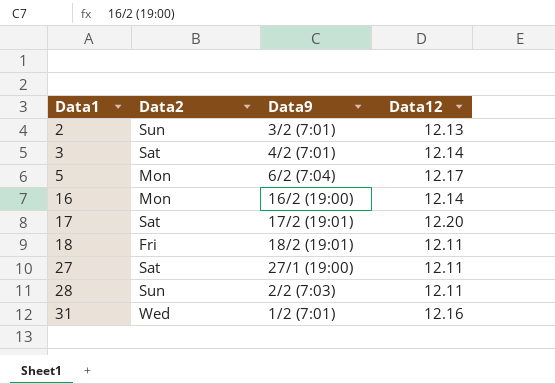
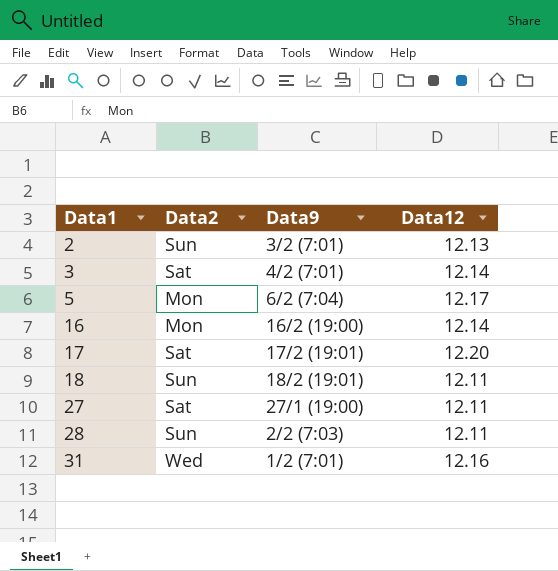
18 | Data2: Fri -> Sun

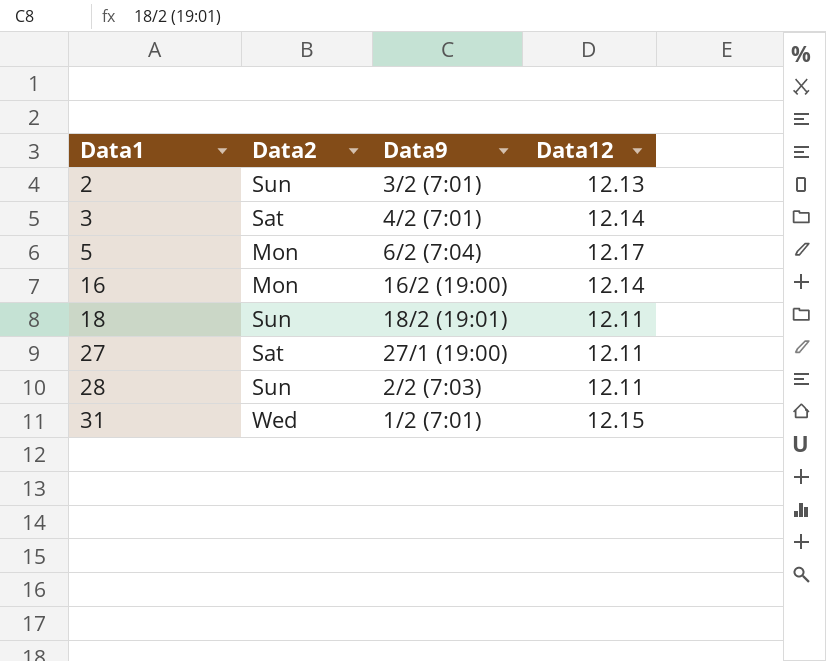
row 17: Sat | 17/2 (19:01) | 12.20 -> none
31 | Data12: 12.16 -> 12.15

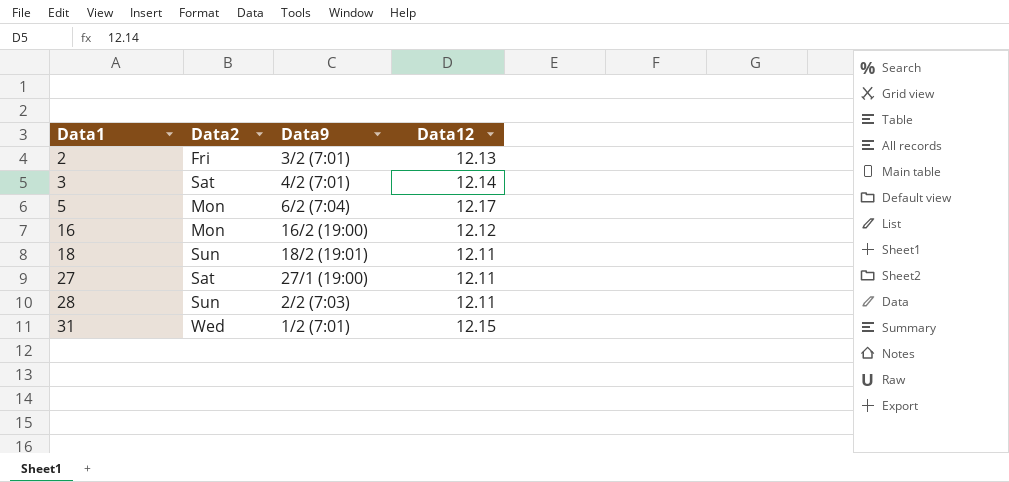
2 | Data2: Sun -> Fri
16 | Data12: 12.14 -> 12.12

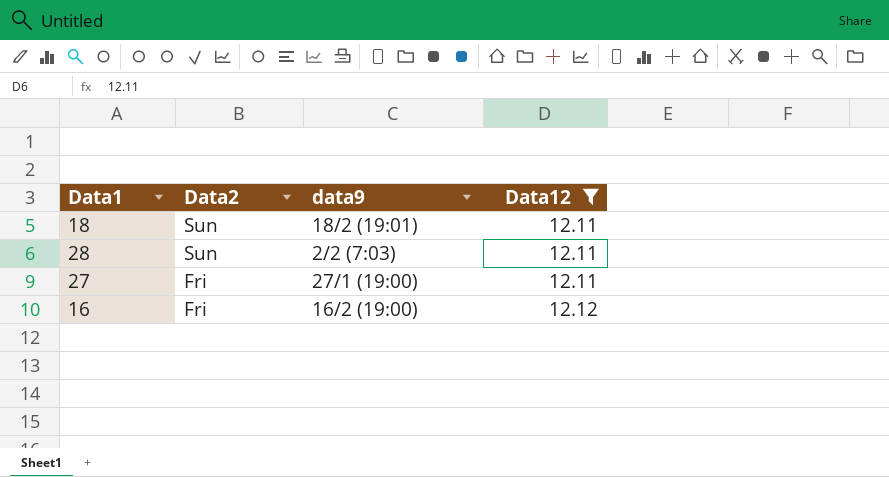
filter: none -> Data12 <= 12.12
row order: Data1 ascending -> Data2 descending
column name: Data9 -> data9
27 | Data2: Sat -> Fri
16 | Data2: Mon -> Fri

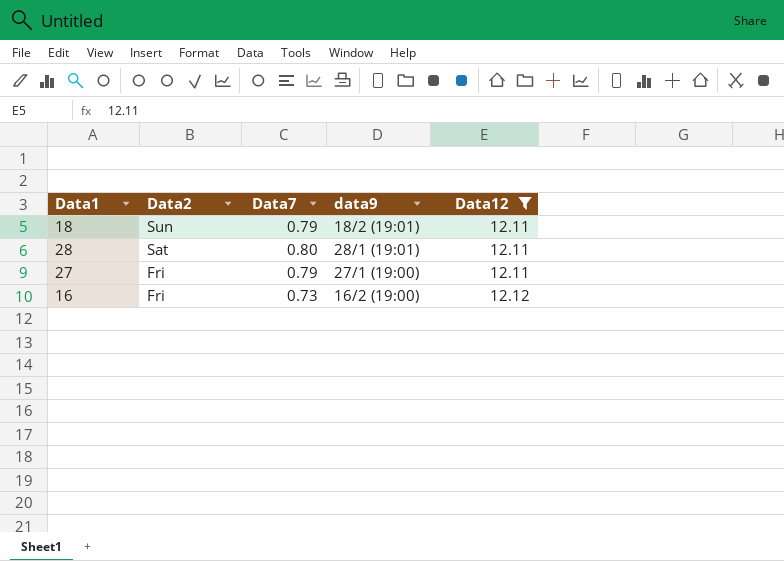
column Data7 | position: none -> 3
28 | Data2: Sun -> Sat
28 | data9: 2/2 (7:03) -> 28/1 (19:01)

